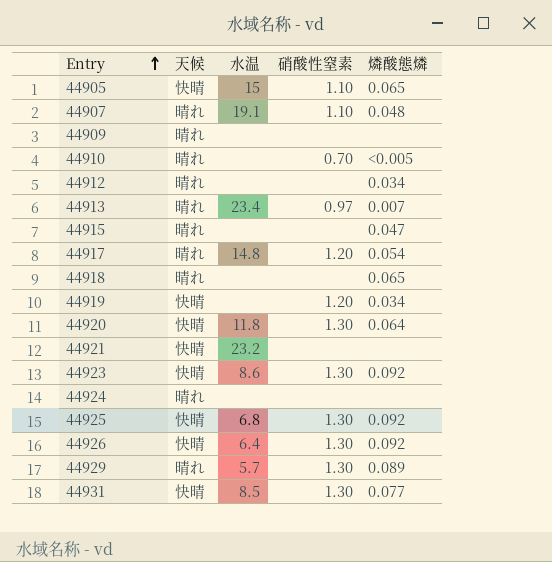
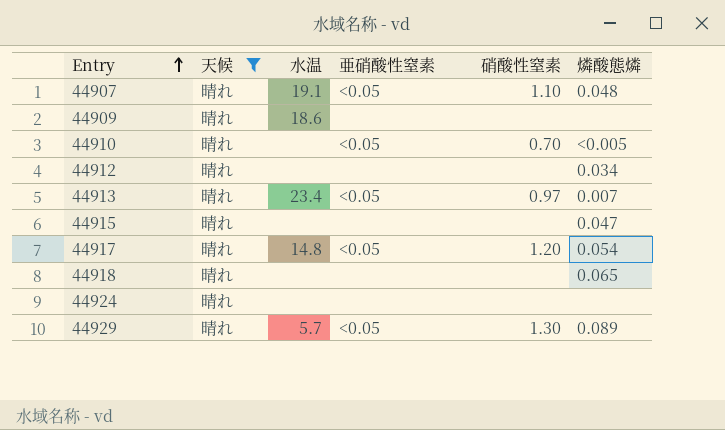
filter: none -> 天候 = 晴れ
column 亜硝酸性窒素 | position: none -> 4
44909 | 水温: none -> 18.6

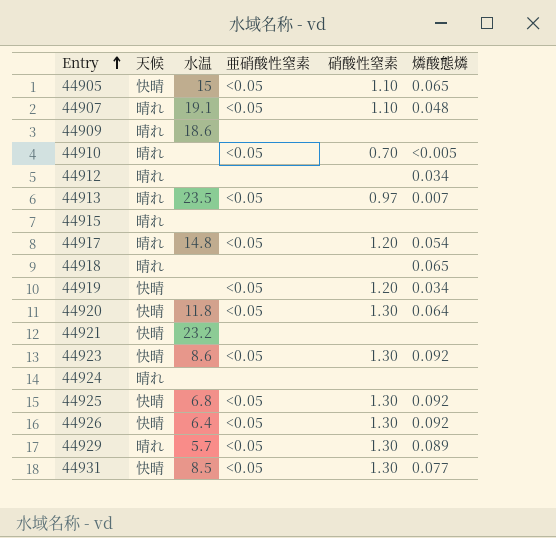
filter: 天候 = 晴れ -> none
44913 | 水温: 23.4 -> 23.5
44915 | 燐酸態燐: 0.047 -> none

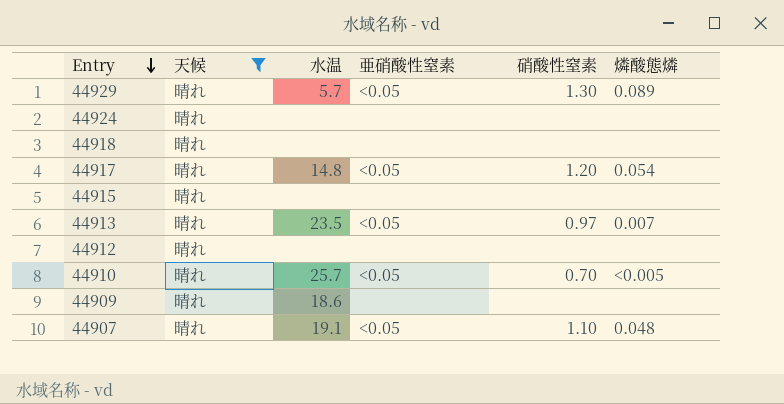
filter: none -> 天候 = 晴れ
row order: Entry ascending -> Entry descending
44918 | 燐酸態燐: 0.065 -> none
44912 | 燐酸態燐: 0.034 -> none
44910 | 水温: none -> 25.7

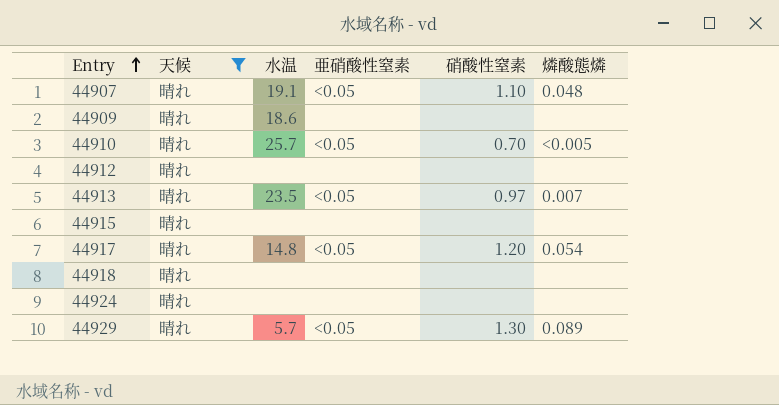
row order: Entry descending -> Entry ascending

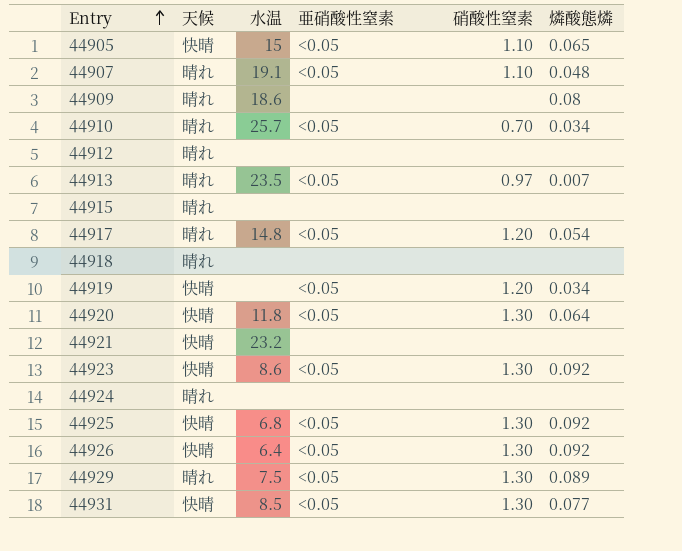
filter: 天候 = 晴れ -> none
44909 | 燐酸態燐: none -> 0.08
44910 | 燐酸態燐: <0.005 -> 0.034
44929 | 水温: 5.7 -> 7.5

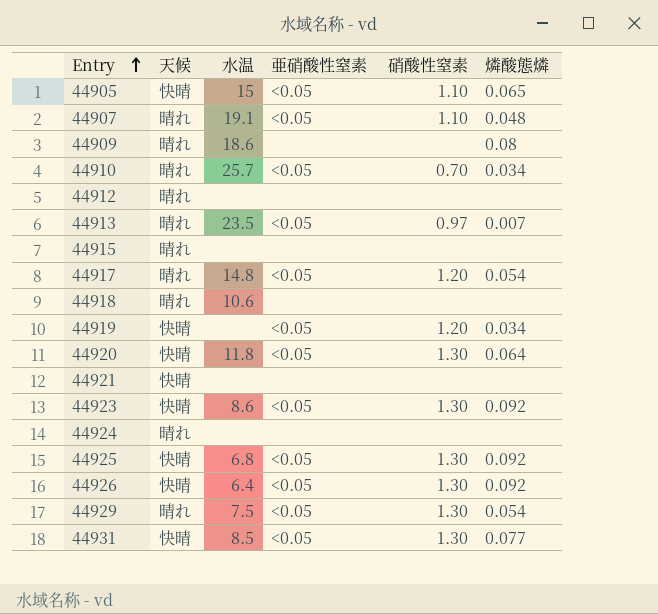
44918 | 水温: none -> 10.6
44921 | 水温: 23.2 -> none
44929 | 燐酸態燐: 0.089 -> 0.054

